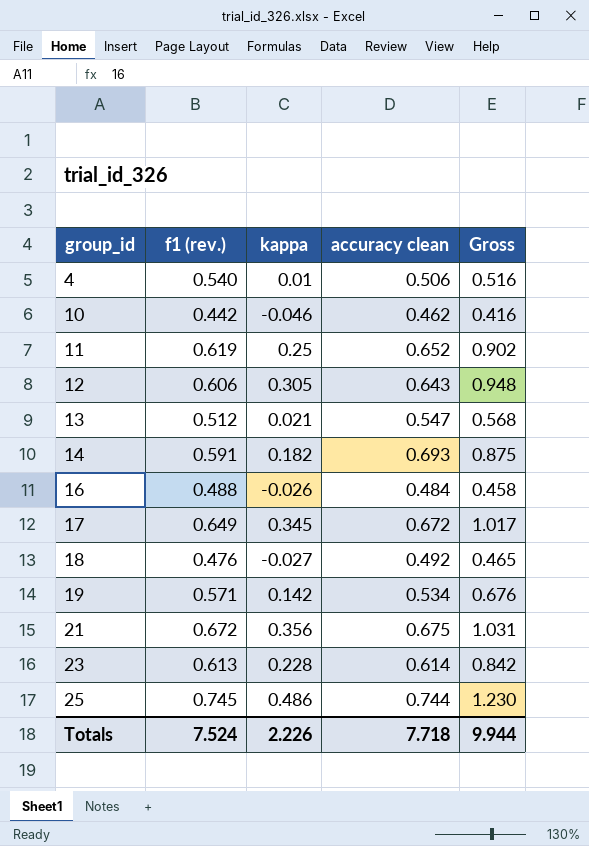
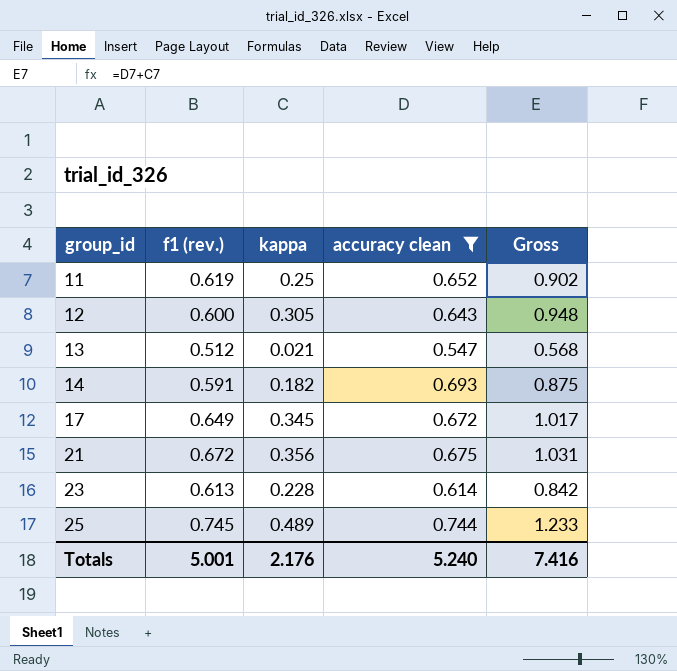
filter: none -> accuracy clean >= 0.547
12 | f1 (rev.): 0.606 -> 0.600
25 | kappa: 0.486 -> 0.489
25 | Gross: 1.230 -> 1.233
Totals | f1 (rev.): 7.524 -> 5.001
Totals | kappa: 2.226 -> 2.176
Totals | accuracy clean: 7.718 -> 5.240
Totals | Gross: 9.944 -> 7.416

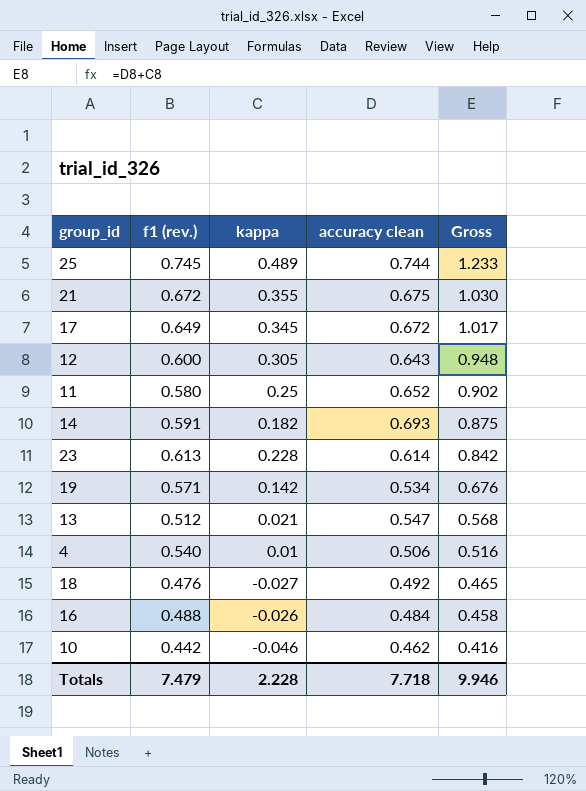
filter: accuracy clean >= 0.547 -> none
row order: group_id ascending -> Gross descending
21 | kappa: 0.356 -> 0.355
21 | Gross: 1.031 -> 1.030
11 | f1 (rev.): 0.619 -> 0.580
Totals | f1 (rev.): 5.001 -> 7.479
Totals | kappa: 2.176 -> 2.228
Totals | accuracy clean: 5.240 -> 7.718
Totals | Gross: 7.416 -> 9.946

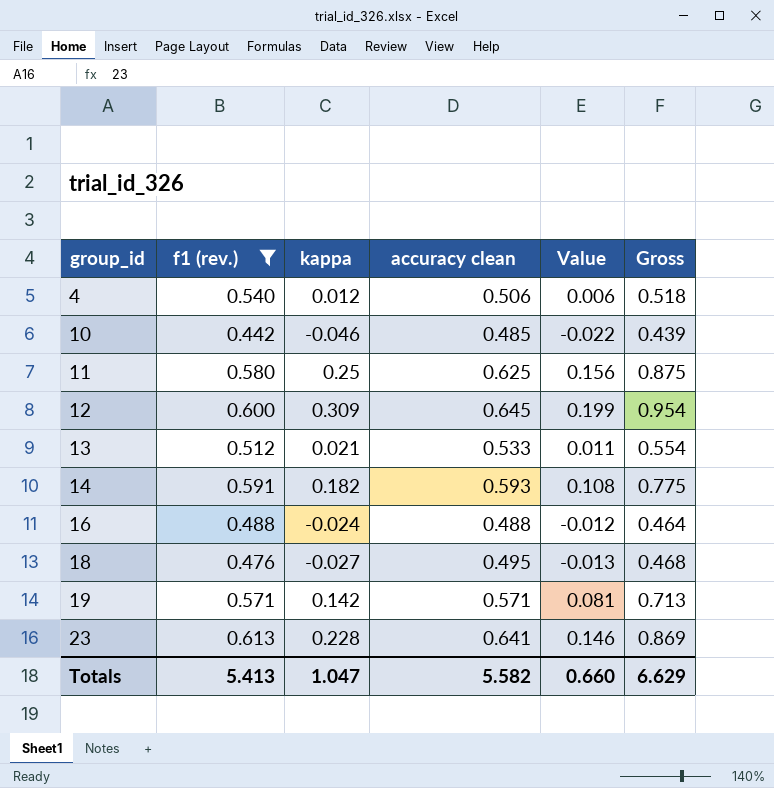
filter: none -> f1 (rev.) <= 0.613
row order: Gross descending -> group_id ascending
column Value | formula: none -> [kappa] * [accuracy clean]
4 | kappa: 0.01 -> 0.012
4 | Gross: 0.516 -> 0.518
10 | accuracy clean: 0.462 -> 0.485
10 | Gross: 0.416 -> 0.439
11 | accuracy clean: 0.652 -> 0.625
11 | Gross: 0.902 -> 0.875
12 | kappa: 0.305 -> 0.309
12 | accuracy clean: 0.643 -> 0.645
12 | Gross: 0.948 -> 0.954
13 | accuracy clean: 0.547 -> 0.533
13 | Gross: 0.568 -> 0.554
14 | accuracy clean: 0.693 -> 0.593
14 | Gross: 0.875 -> 0.775
16 | kappa: -0.026 -> -0.024
16 | accuracy clean: 0.484 -> 0.488
16 | Gross: 0.458 -> 0.464
18 | accuracy clean: 0.492 -> 0.495
18 | Gross: 0.465 -> 0.468
19 | accuracy clean: 0.534 -> 0.571
19 | Gross: 0.676 -> 0.713
23 | accuracy clean: 0.614 -> 0.641
23 | Gross: 0.842 -> 0.869
Totals | f1 (rev.): 7.479 -> 5.413
Totals | kappa: 2.228 -> 1.047
Totals | accuracy clean: 7.718 -> 5.582
Totals | Gross: 9.946 -> 6.629

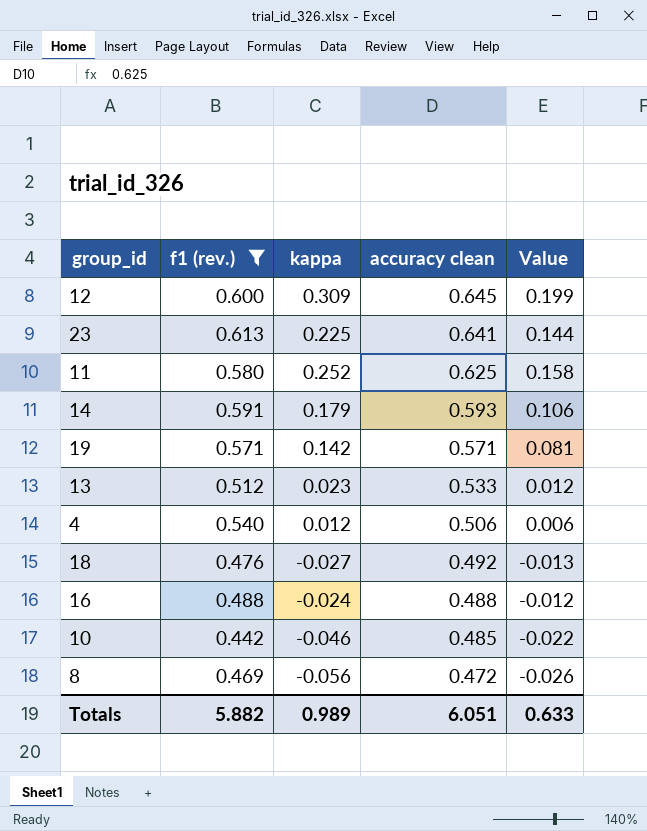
row order: group_id ascending -> accuracy clean descending
column Gross | formula: [kappa] + [accuracy clean] -> none
23 | kappa: 0.228 -> 0.225
23 | Value: 0.146 -> 0.144
11 | kappa: 0.25 -> 0.252
11 | Value: 0.156 -> 0.158
14 | kappa: 0.182 -> 0.179
14 | Value: 0.108 -> 0.106
13 | kappa: 0.021 -> 0.023
13 | Value: 0.011 -> 0.012
18 | accuracy clean: 0.495 -> 0.492
row 8: none -> 0.469 | -0.056 | 0.472 | -0.026
Totals | f1 (rev.): 5.413 -> 5.882
Totals | kappa: 1.047 -> 0.989
Totals | accuracy clean: 5.582 -> 6.051
Totals | Value: 0.660 -> 0.633

